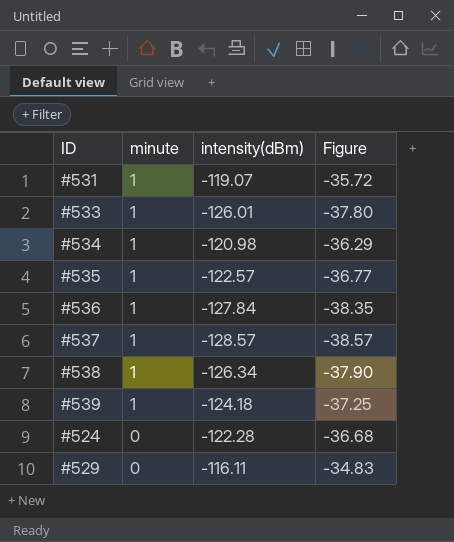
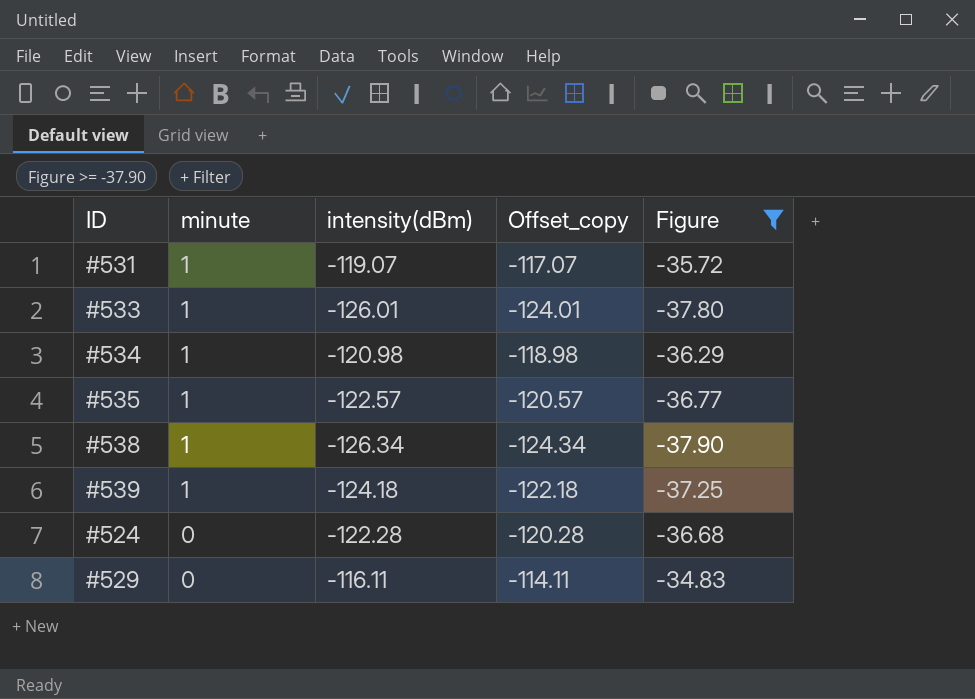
filter: none -> Figure >= -37.90
column Offset_copy | formula: none -> [intensity(dBm)] + 2

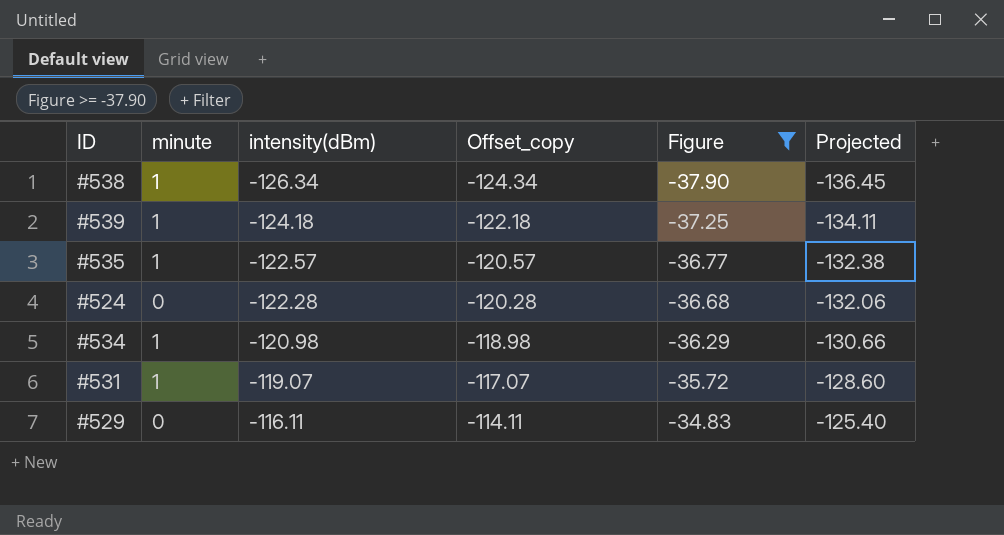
row order: minute descending -> intensity(dBm) ascending
column Projected | formula: none -> [intensity(dBm)] * 1.08
row #533: 1 | -126.01 | -124.01 | -37.80 -> none

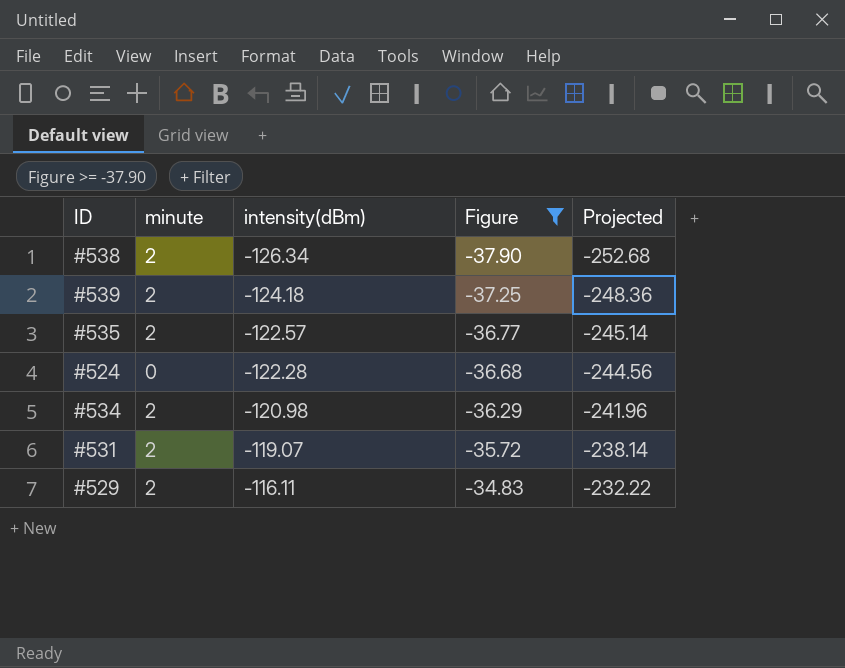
column Offset_copy | formula: [intensity(dBm)] + 2 -> none
column Projected | formula: [intensity(dBm)] * 1.08 -> [intensity(dBm)] * 2
#538 | minute: 1 -> 2
#539 | minute: 1 -> 2
#535 | minute: 1 -> 2
#534 | minute: 1 -> 2
#531 | minute: 1 -> 2
#529 | minute: 0 -> 2

